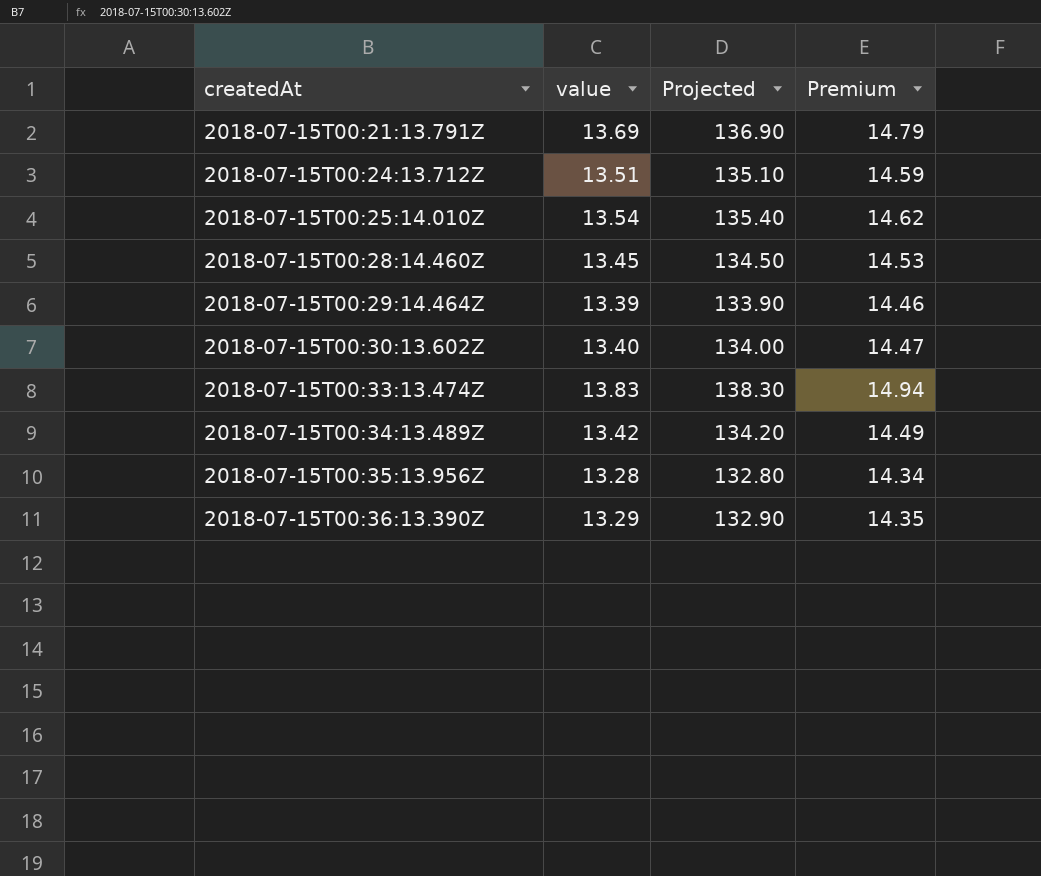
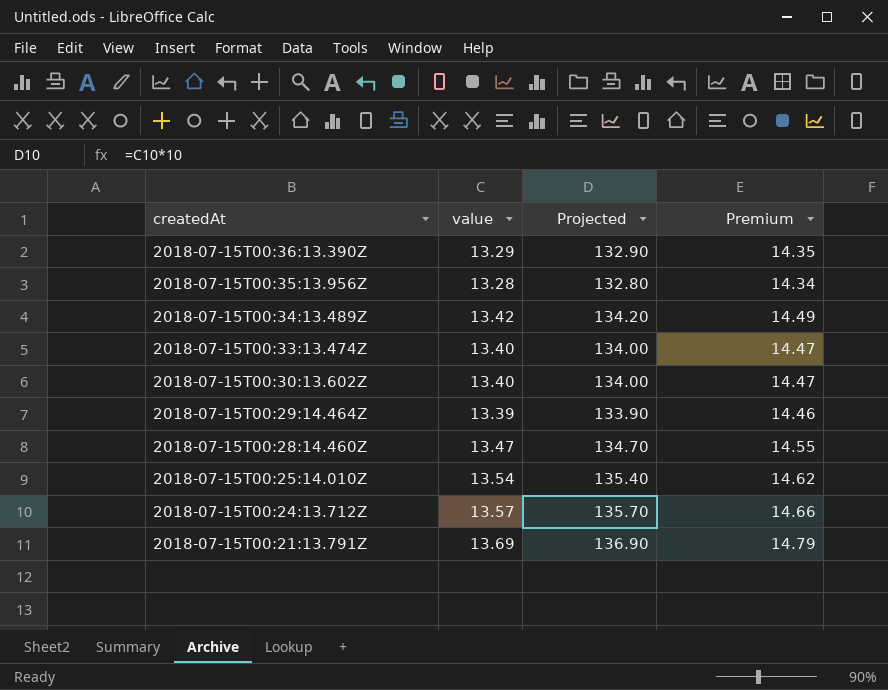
row order: createdAt ascending -> createdAt descending
2018-07-15T00:33:13.474Z | value: 13.83 -> 13.40
2018-07-15T00:33:13.474Z | Projected: 138.30 -> 134.00
2018-07-15T00:33:13.474Z | Premium: 14.94 -> 14.47
2018-07-15T00:28:14.460Z | value: 13.45 -> 13.47
2018-07-15T00:28:14.460Z | Projected: 134.50 -> 134.70
2018-07-15T00:28:14.460Z | Premium: 14.53 -> 14.55
2018-07-15T00:24:13.712Z | value: 13.51 -> 13.57
2018-07-15T00:24:13.712Z | Projected: 135.10 -> 135.70
2018-07-15T00:24:13.712Z | Premium: 14.59 -> 14.66

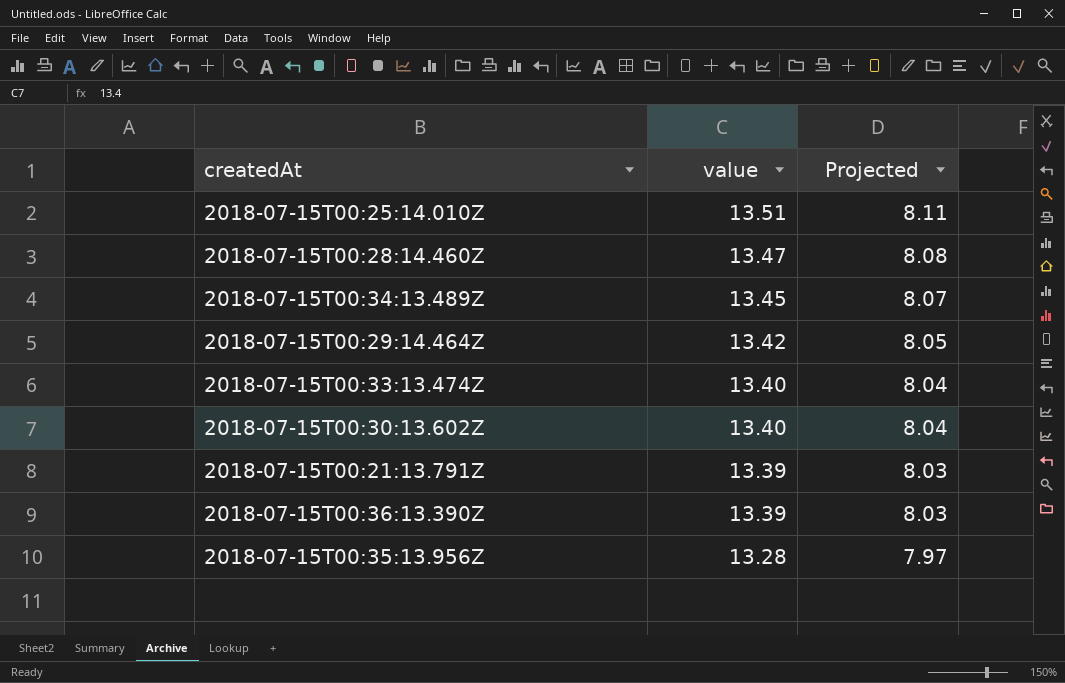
row order: createdAt descending -> value descending
column Premium | formula: [value] * 1.08 -> none
column Projected | formula: [value] * 10 -> [value] * 0.6
row 2018-07-15T00:24:13.712Z: 13.57 | 135.70 | 14.66 -> none
2018-07-15T00:25:14.010Z | value: 13.54 -> 13.51
2018-07-15T00:34:13.489Z | value: 13.42 -> 13.45
2018-07-15T00:29:14.464Z | value: 13.39 -> 13.42
2018-07-15T00:21:13.791Z | value: 13.69 -> 13.39
2018-07-15T00:36:13.390Z | value: 13.29 -> 13.39

